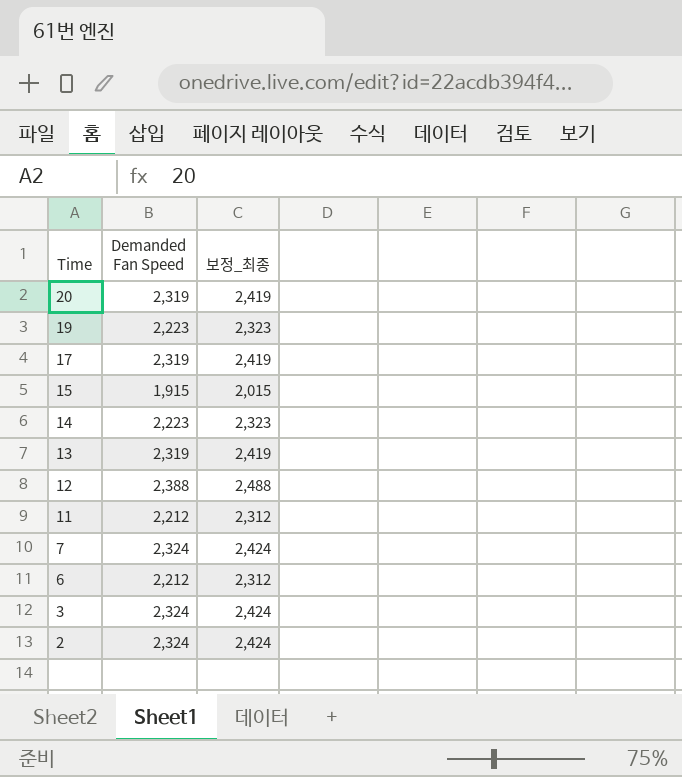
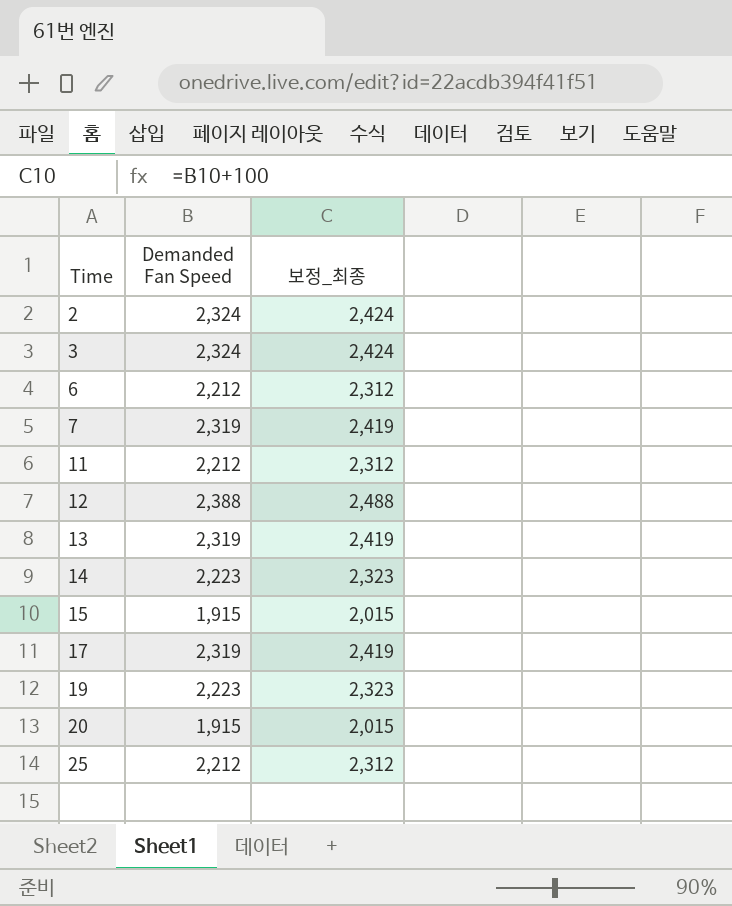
row order: Time descending -> Time ascending
7 | Demanded Fan Speed: 2,324 -> 2,319
7 | 보정_최종: 2,424 -> 2,419
20 | Demanded Fan Speed: 2,319 -> 1,915
20 | 보정_최종: 2,419 -> 2,015
row 25: none -> 2,212 | 2,312

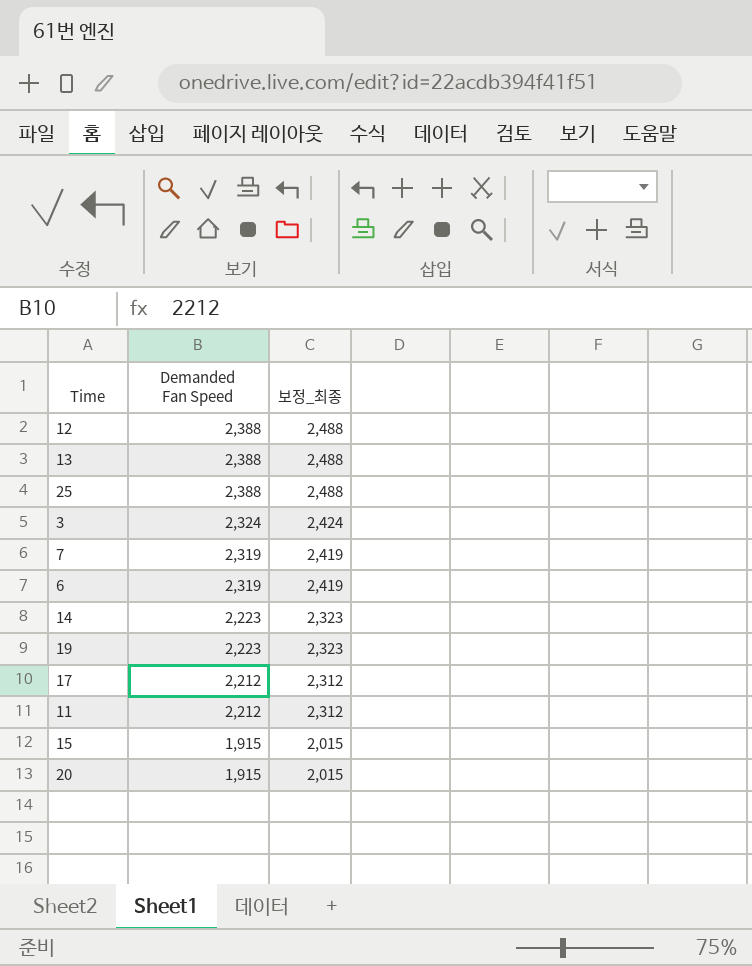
row order: Time ascending -> Demanded Fan Speed descending
row 2: 2,324 | 2,424 -> none
13 | Demanded Fan Speed: 2,319 -> 2,388
13 | 보정_최종: 2,419 -> 2,488
25 | Demanded Fan Speed: 2,212 -> 2,388
25 | 보정_최종: 2,312 -> 2,488
6 | Demanded Fan Speed: 2,212 -> 2,319
6 | 보정_최종: 2,312 -> 2,419
17 | Demanded Fan Speed: 2,319 -> 2,212
17 | 보정_최종: 2,419 -> 2,312

